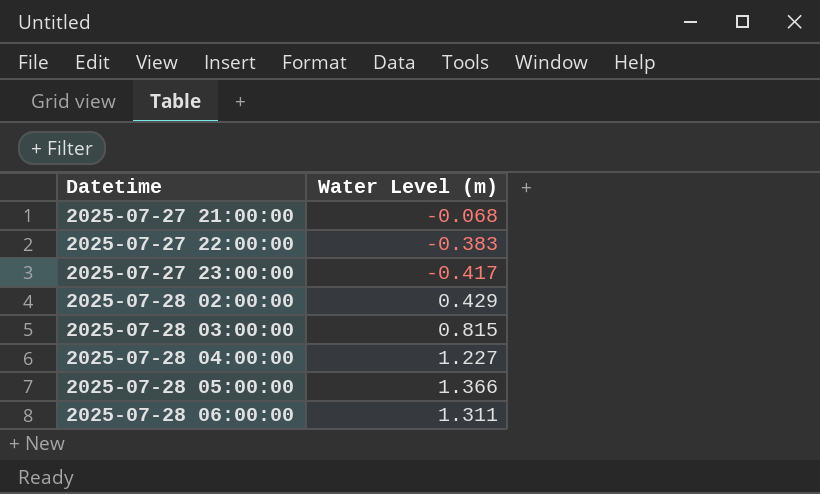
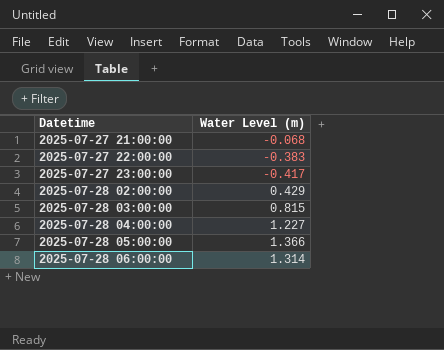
2025-07-28 06:00:00 | Water Level (m): 1.311 -> 1.314

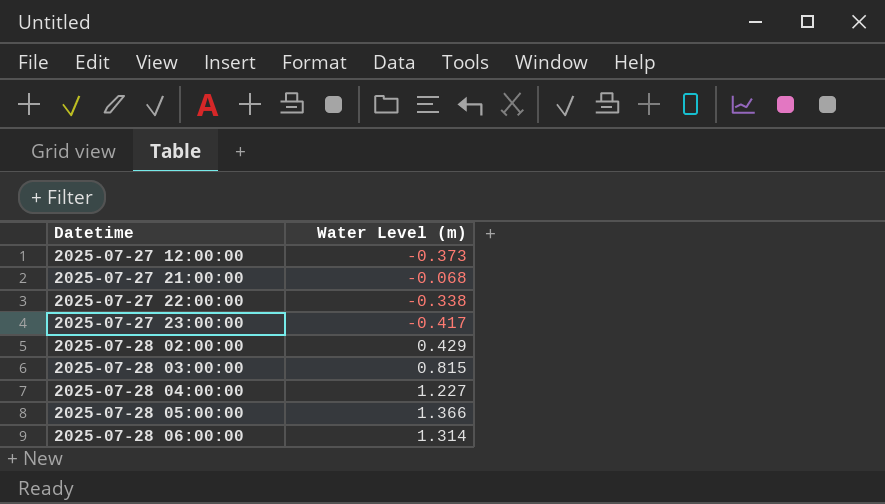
row 2025-07-27 12:00:00: none -> -0.373
2025-07-27 22:00:00 | Water Level (m): -0.383 -> -0.338

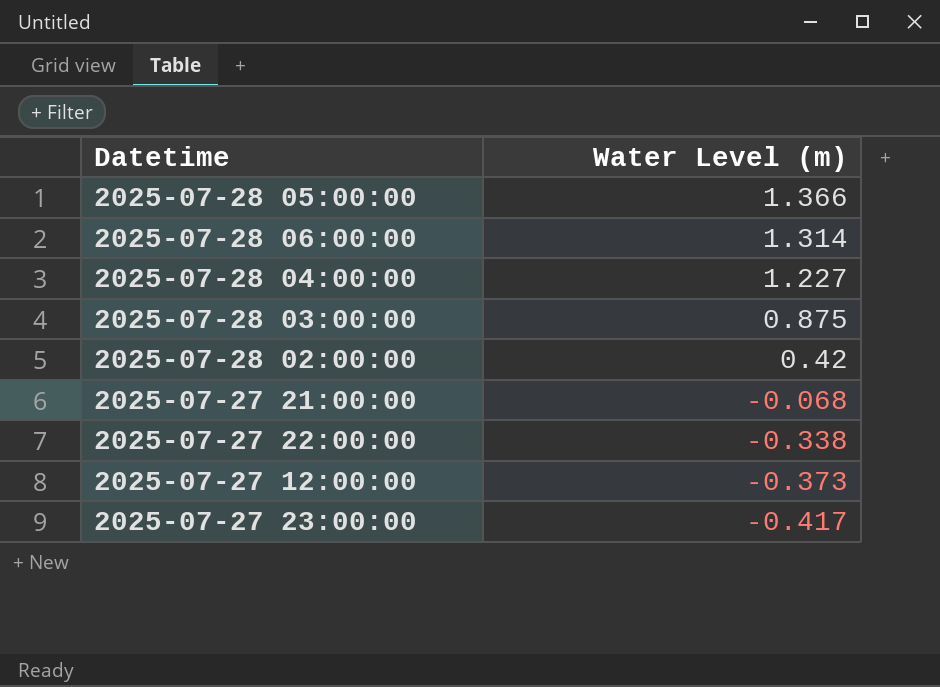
row order: Datetime ascending -> Water Level (m) descending
2025-07-28 03:00:00 | Water Level (m): 0.815 -> 0.875
2025-07-28 02:00:00 | Water Level (m): 0.429 -> 0.42

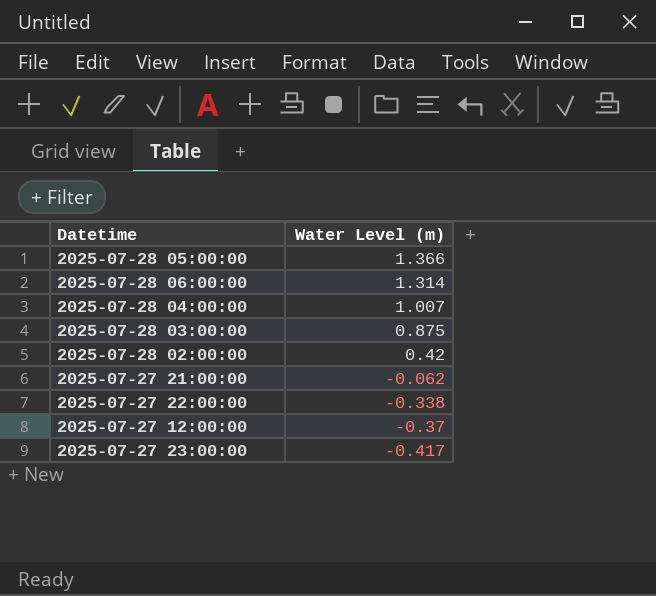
2025-07-28 04:00:00 | Water Level (m): 1.227 -> 1.007
2025-07-27 21:00:00 | Water Level (m): -0.068 -> -0.062
2025-07-27 12:00:00 | Water Level (m): -0.373 -> -0.37

